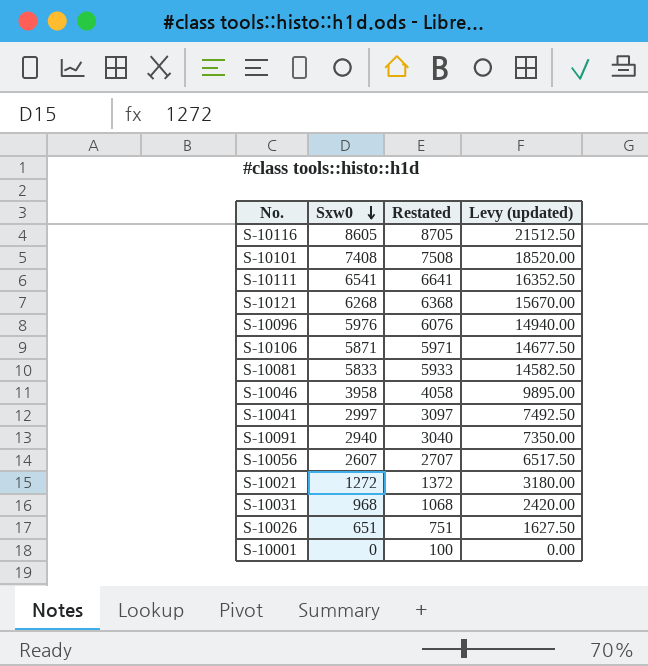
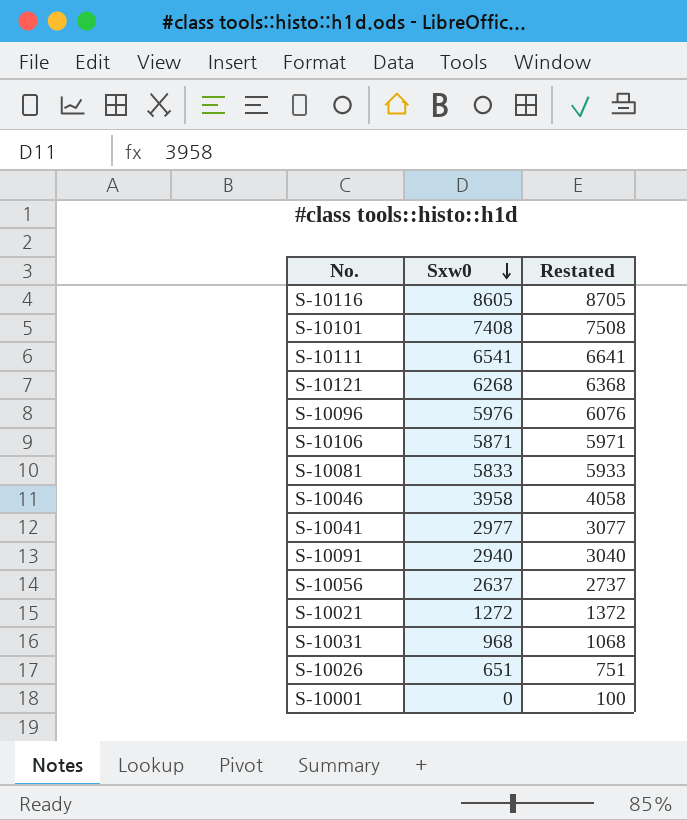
column Levy (updated) | formula: [Sxw0] * 2.5 -> none
S-10041 | Sxw0: 2997 -> 2977
S-10041 | Restated: 3097 -> 3077
S-10056 | Sxw0: 2607 -> 2637
S-10056 | Restated: 2707 -> 2737

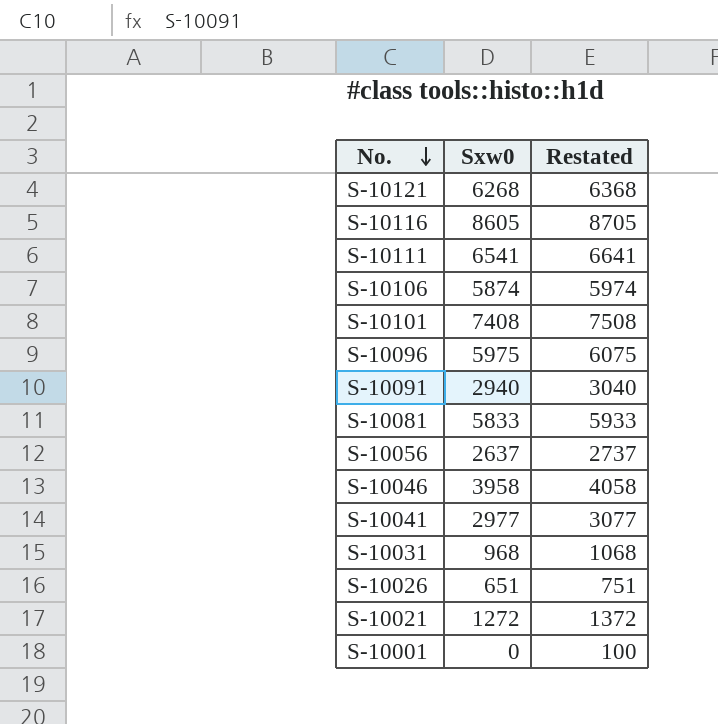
row order: Sxw0 descending -> No. descending
S-10106 | Sxw0: 5871 -> 5874
S-10106 | Restated: 5971 -> 5974
S-10096 | Sxw0: 5976 -> 5975
S-10096 | Restated: 6076 -> 6075

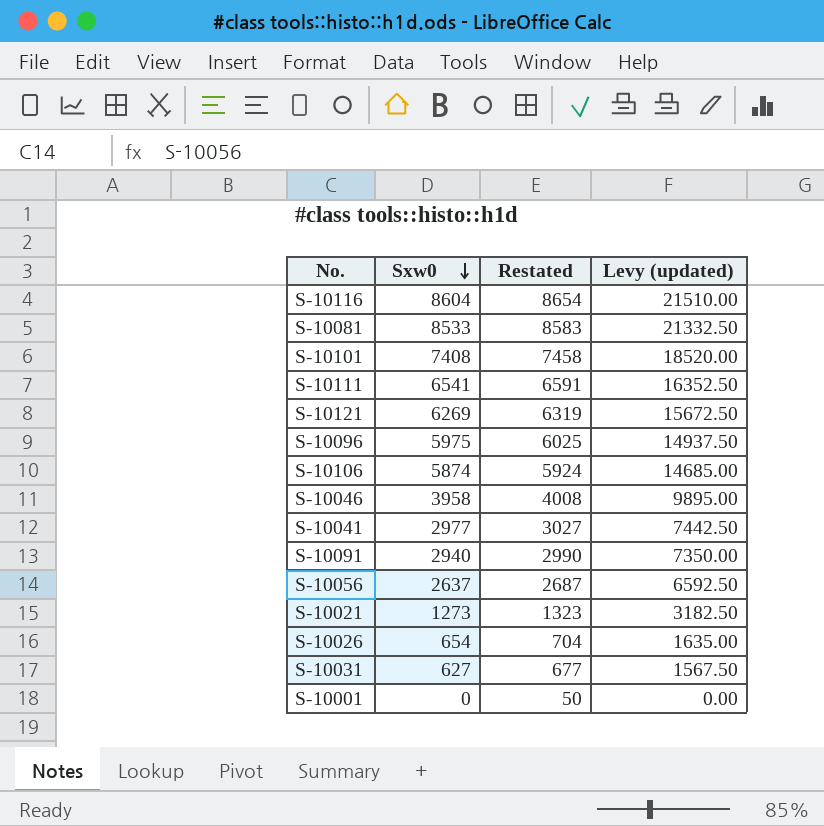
row order: No. descending -> Sxw0 descending
column Restated | formula: [Sxw0] + 100 -> [Sxw0] + 50
column Levy (updated) | formula: none -> [Sxw0] * 2.5
S-10116 | Sxw0: 8605 -> 8604
S-10081 | Sxw0: 5833 -> 8533
S-10121 | Sxw0: 6268 -> 6269
S-10021 | Sxw0: 1272 -> 1273
S-10026 | Sxw0: 651 -> 654
S-10031 | Sxw0: 968 -> 627

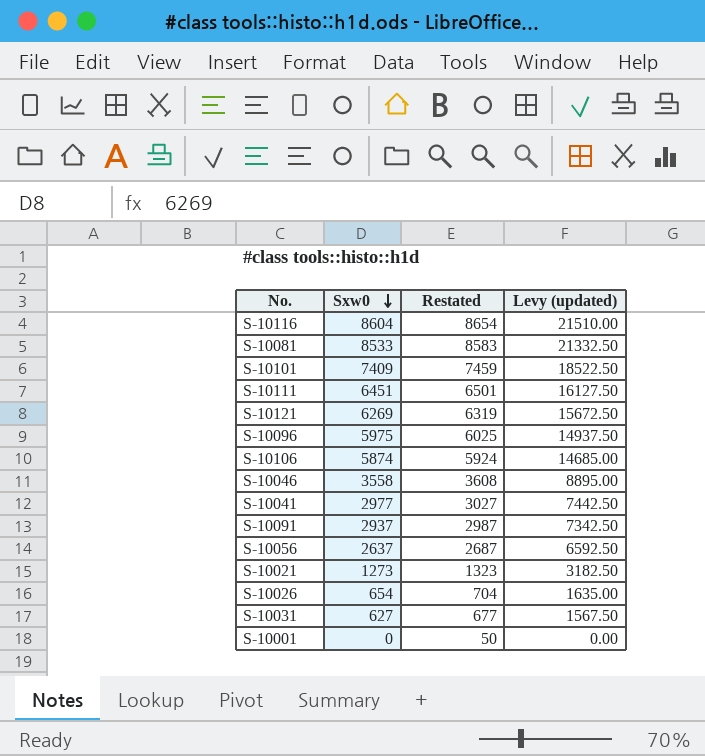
S-10101 | Sxw0: 7408 -> 7409
S-10101 | Restated: 7458 -> 7459
S-10101 | Levy (updated): 18520.00 -> 18522.50
S-10111 | Sxw0: 6541 -> 6451
S-10111 | Restated: 6591 -> 6501
S-10111 | Levy (updated): 16352.50 -> 16127.50
S-10046 | Sxw0: 3958 -> 3558
S-10046 | Restated: 4008 -> 3608
S-10046 | Levy (updated): 9895.00 -> 8895.00
S-10091 | Sxw0: 2940 -> 2937
S-10091 | Restated: 2990 -> 2987
S-10091 | Levy (updated): 7350.00 -> 7342.50

